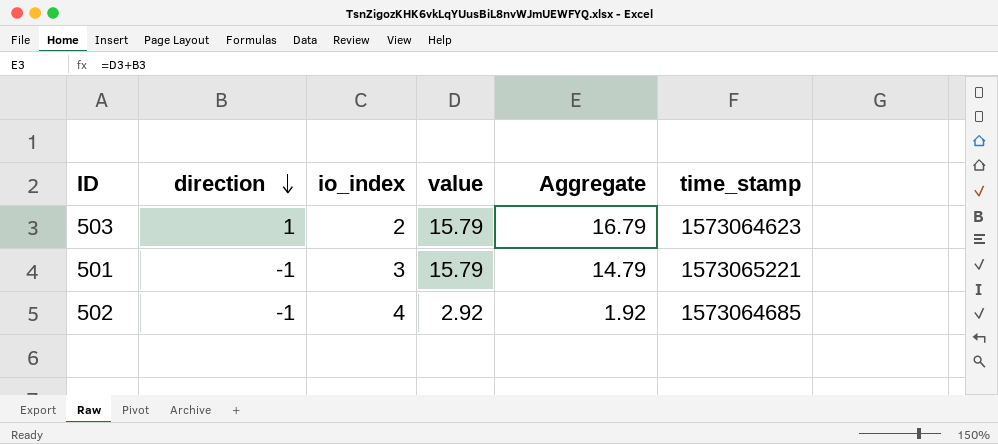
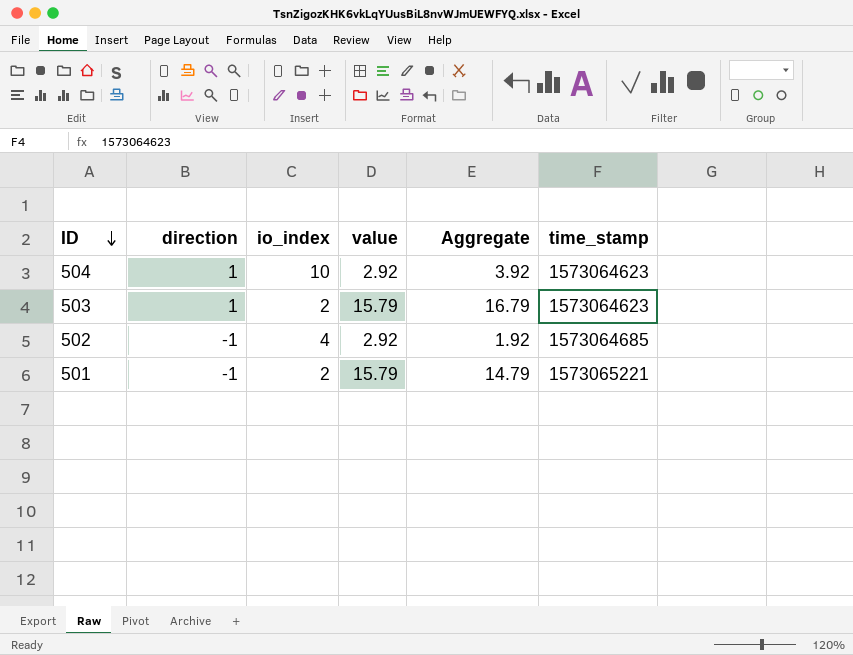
row order: direction descending -> ID descending
row 504: none -> 1 | 10 | 2.92 | 3.92 | 1573064623
501 | io_index: 3 -> 2

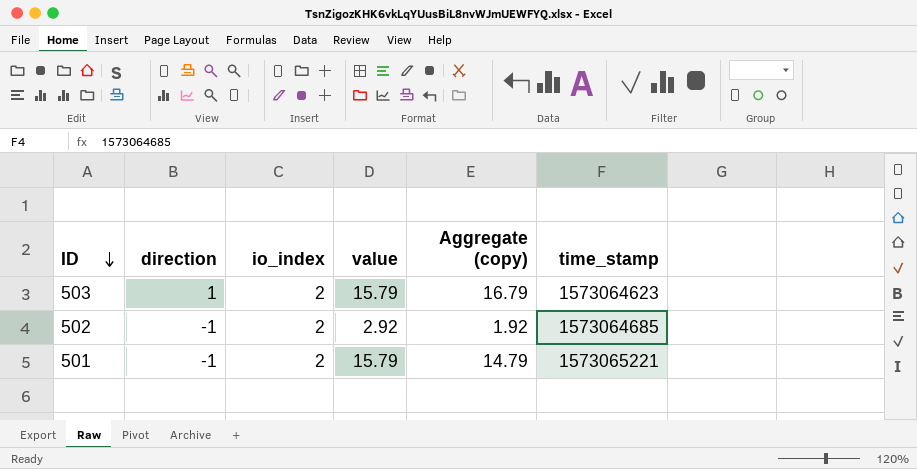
column name: Aggregate -> Aggregate (copy)
row 504: 1 | 10 | 2.92 | 3.92 | 1573064623 -> none
502 | io_index: 4 -> 2

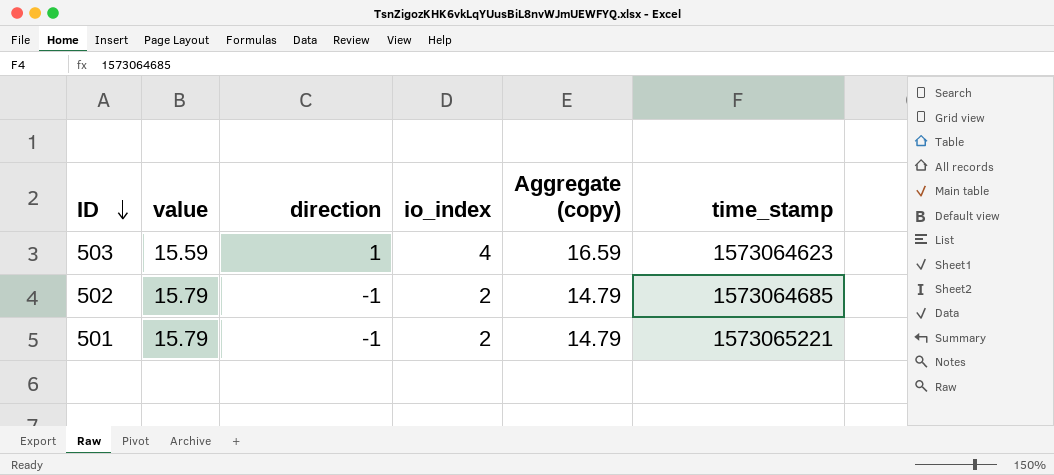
column value | position: 4 -> 2
503 | value: 15.79 -> 15.59
503 | io_index: 2 -> 4
503 | Aggregate (copy): 16.79 -> 16.59
502 | value: 2.92 -> 15.79
502 | Aggregate (copy): 1.92 -> 14.79

